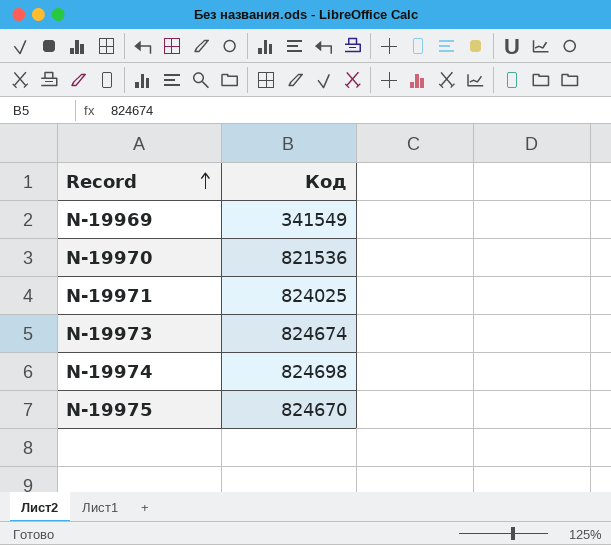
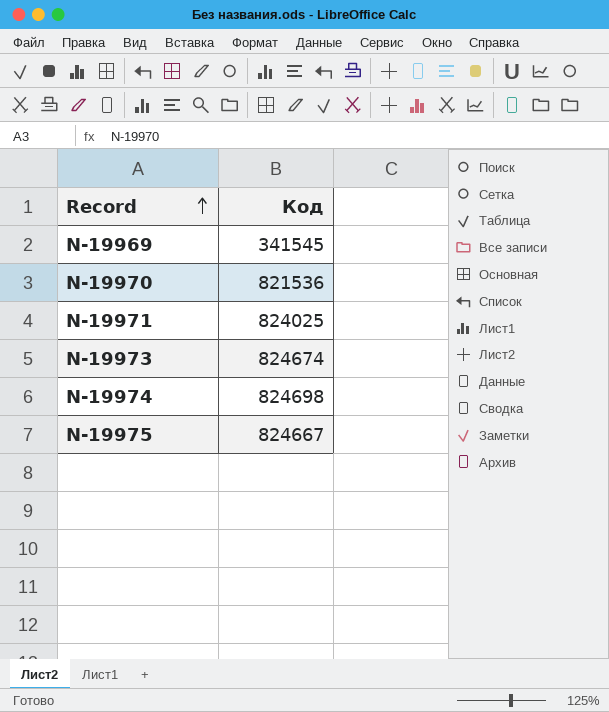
N-19969 | Код: 341549 -> 341545
N-19975 | Код: 824670 -> 824667

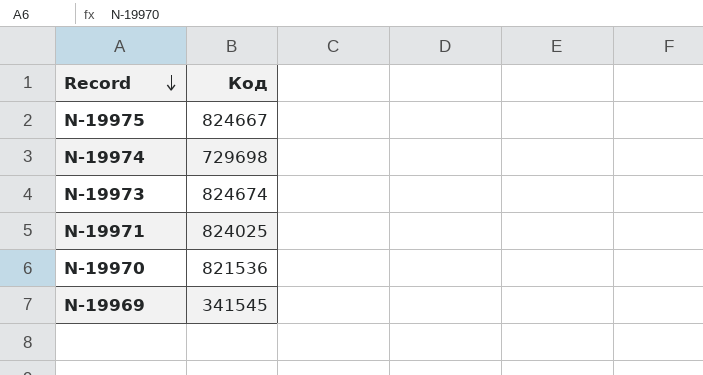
row order: Record ascending -> Record descending
N-19974 | Код: 824698 -> 729698

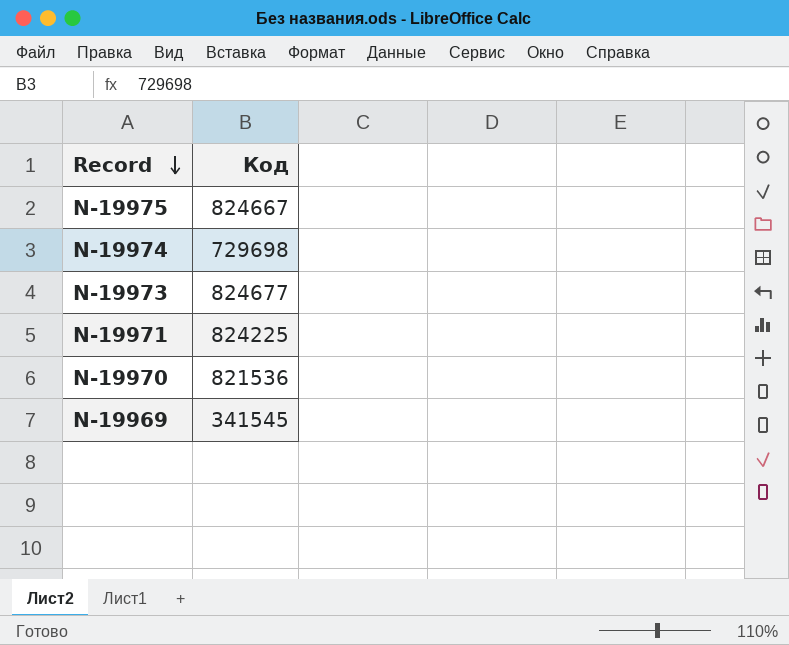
N-19973 | Код: 824674 -> 824677
N-19971 | Код: 824025 -> 824225

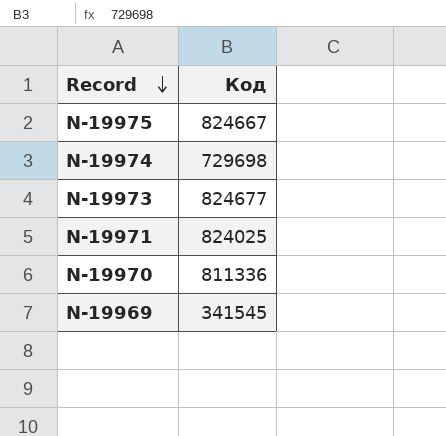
N-19971 | Код: 824225 -> 824025
N-19970 | Код: 821536 -> 811336

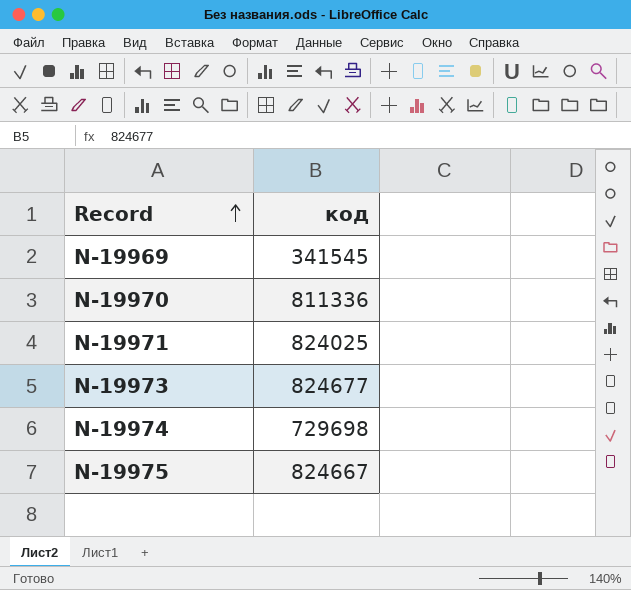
row order: Record descending -> Record ascending
column name: Код -> код

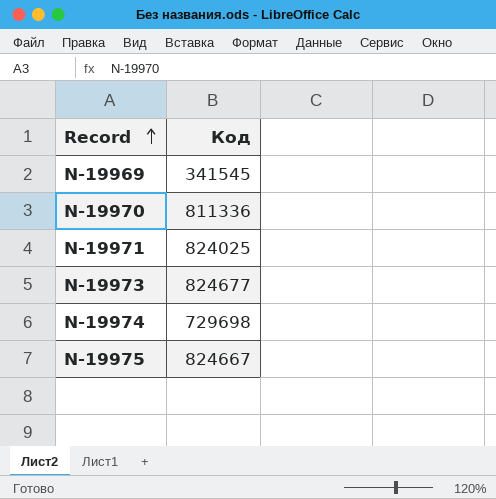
column name: код -> Код

